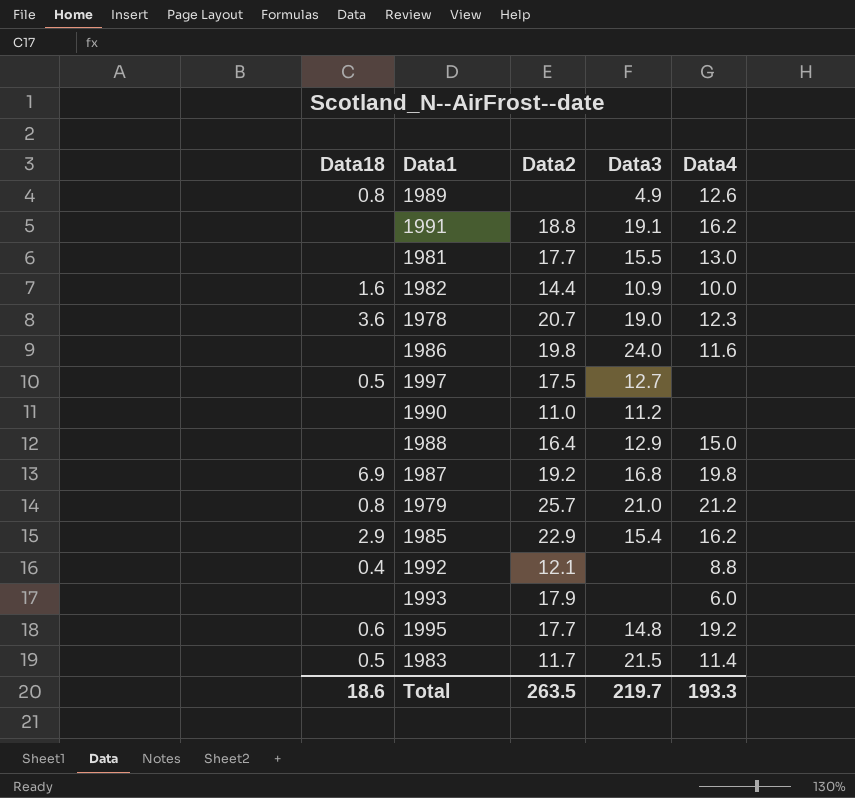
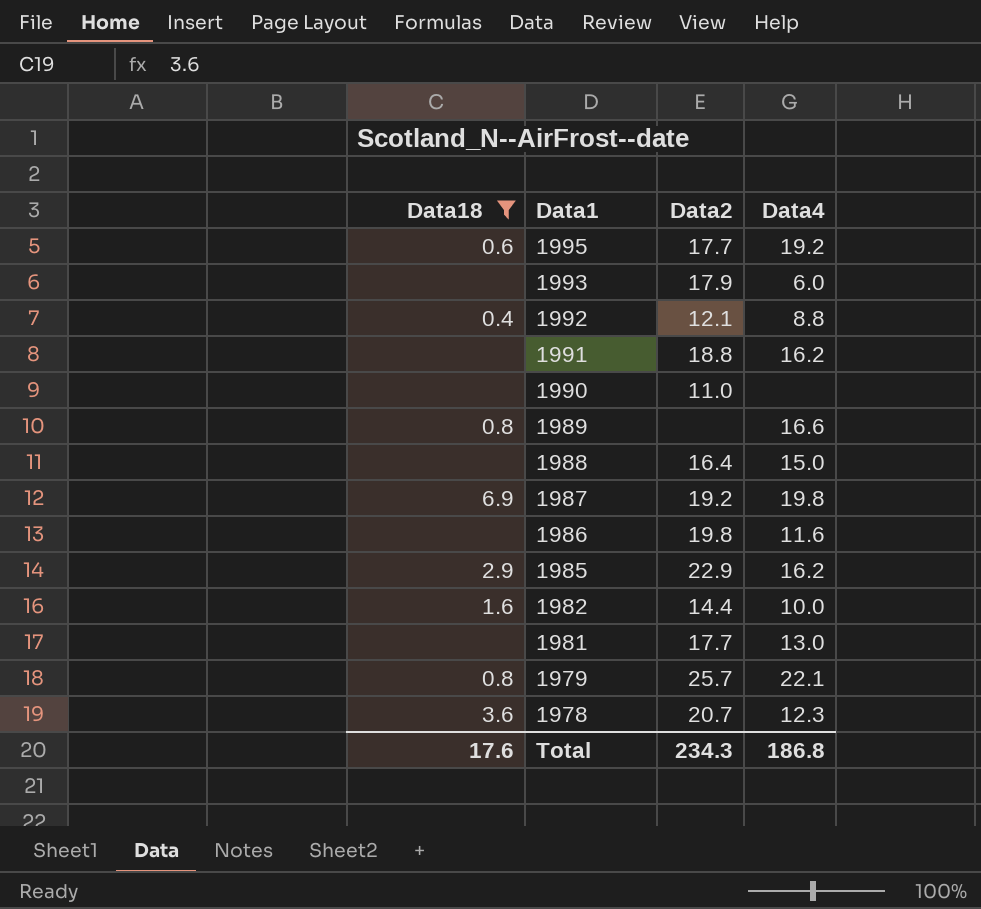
filter: none -> Data18 != 0.5
row order: none -> Data1 descending
column Data3 | position: 4 -> none
1989 | Data4: 12.6 -> 16.6
1979 | Data4: 21.2 -> 22.1
Total | Data18: 18.6 -> 17.6
Total | Data2: 263.5 -> 234.3
Total | Data4: 193.3 -> 186.8

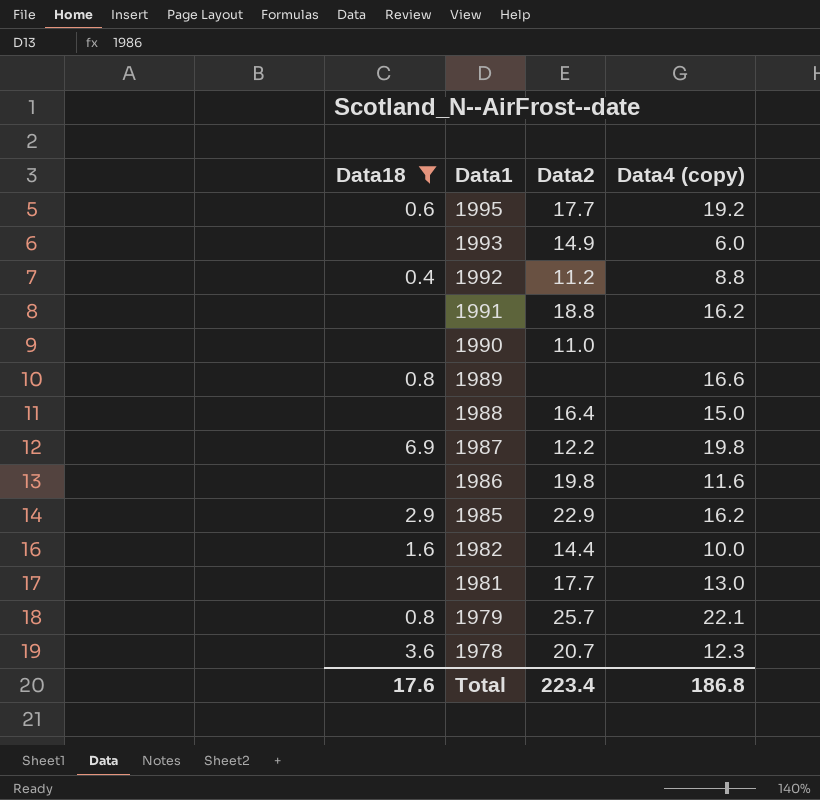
column name: Data4 -> Data4 (copy)
1993 | Data2: 17.9 -> 14.9
1992 | Data2: 12.1 -> 11.2
1987 | Data2: 19.2 -> 12.2
Total | Data2: 234.3 -> 223.4

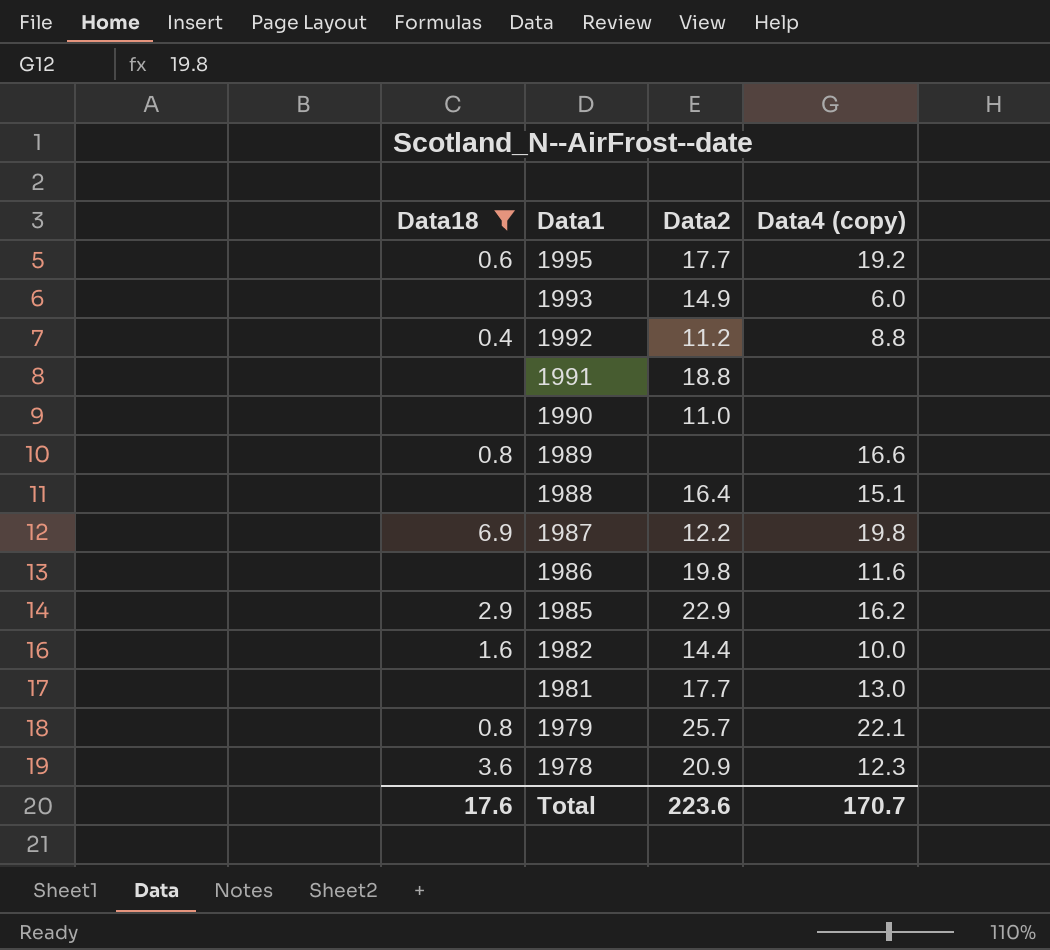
1991 | Data4 (copy): 16.2 -> none
1988 | Data4 (copy): 15.0 -> 15.1
1978 | Data2: 20.7 -> 20.9
Total | Data2: 223.4 -> 223.6
Total | Data4 (copy): 186.8 -> 170.7

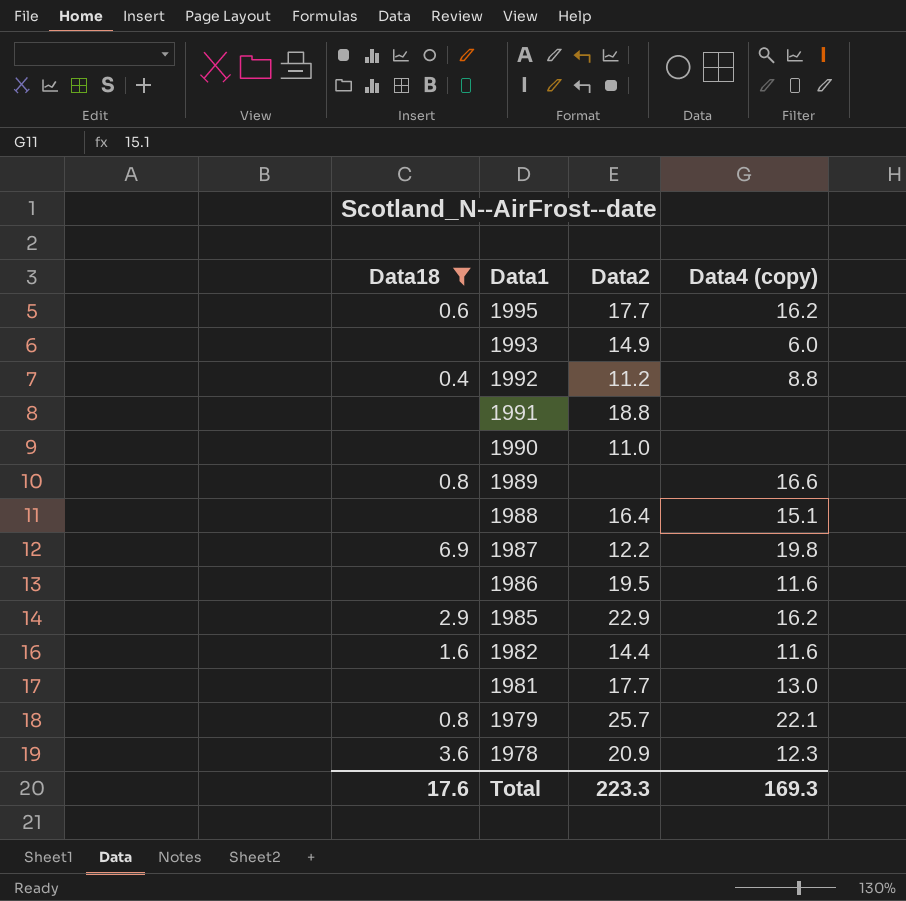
1995 | Data4 (copy): 19.2 -> 16.2
1986 | Data2: 19.8 -> 19.5
1982 | Data4 (copy): 10.0 -> 11.6
Total | Data2: 223.6 -> 223.3
Total | Data4 (copy): 170.7 -> 169.3

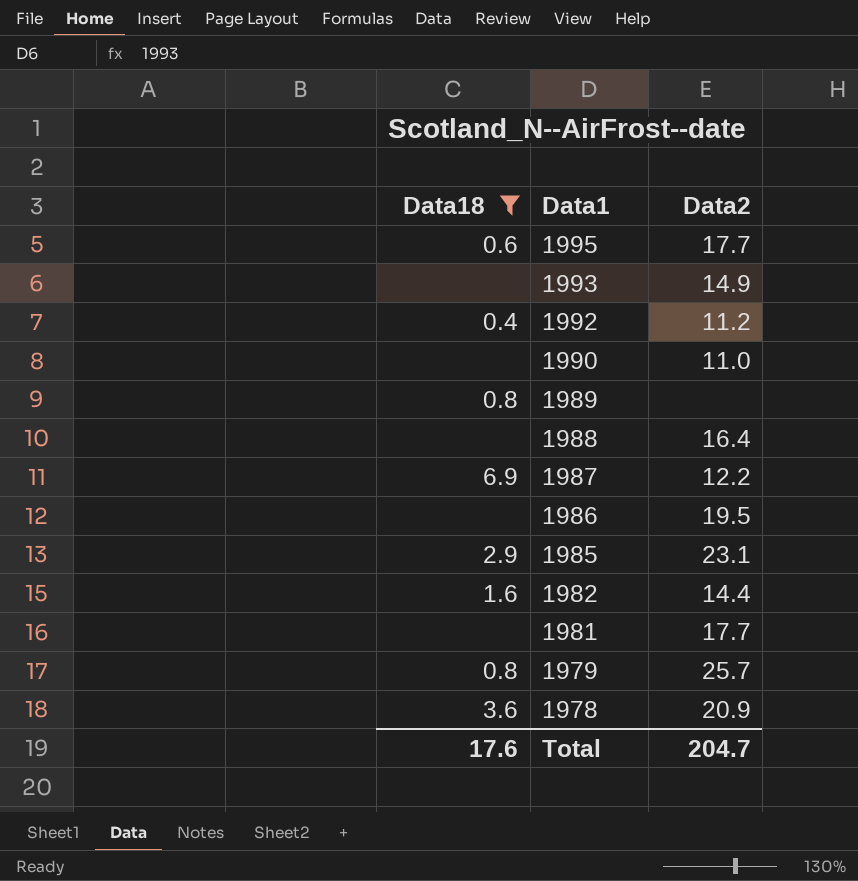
column Data4 (copy) | position: 4 -> none
row 1991: none | 18.8 | none -> none
1985 | Data2: 22.9 -> 23.1
Total | Data2: 223.3 -> 204.7

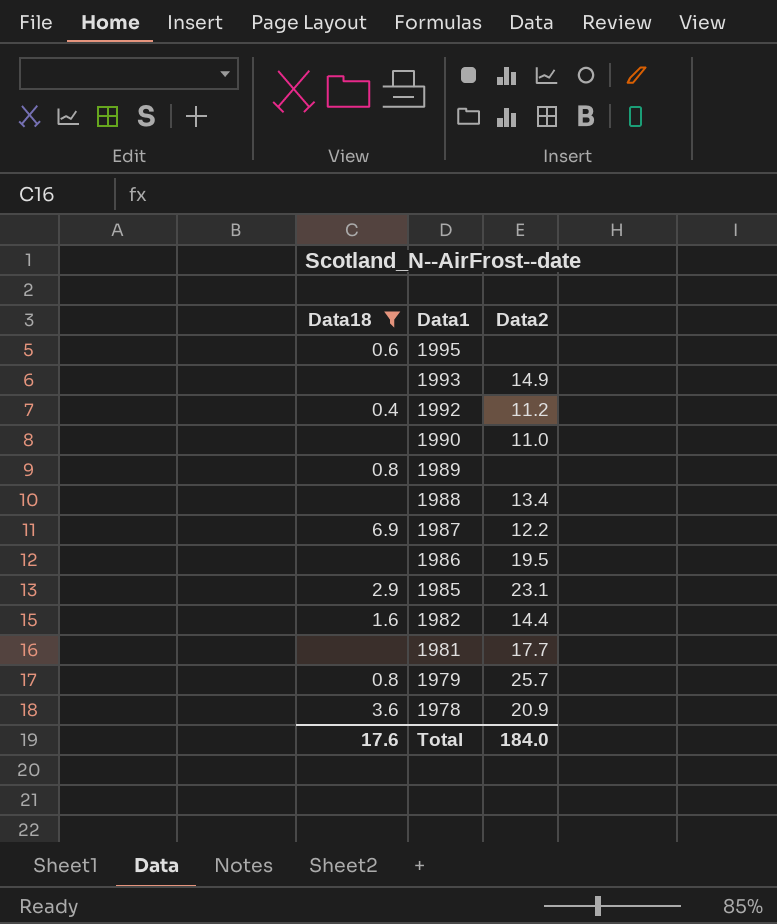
1995 | Data2: 17.7 -> none
1988 | Data2: 16.4 -> 13.4
Total | Data2: 204.7 -> 184.0

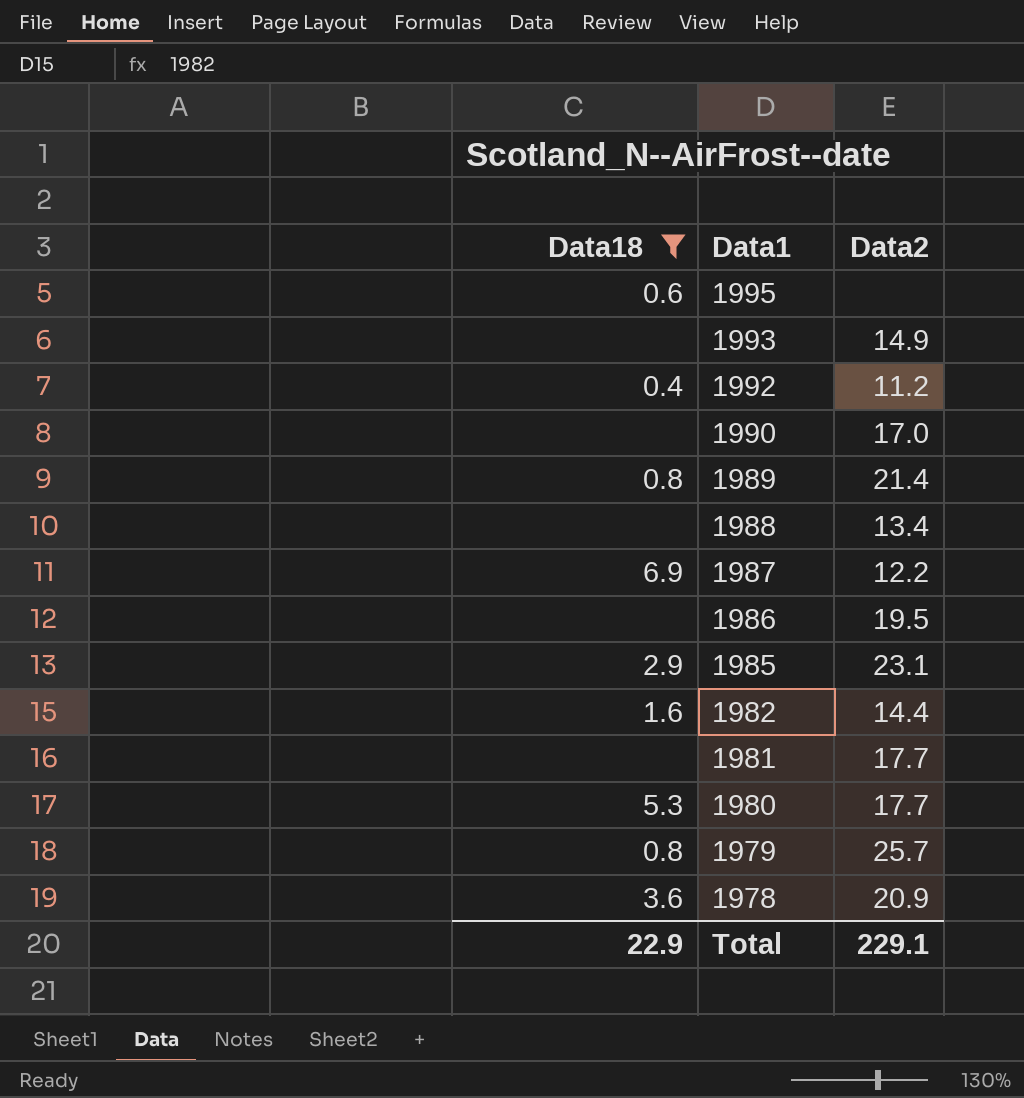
1990 | Data2: 11.0 -> 17.0
1989 | Data2: none -> 21.4
row 1980: none -> 5.3 | 17.7
Total | Data18: 17.6 -> 22.9
Total | Data2: 184.0 -> 229.1

